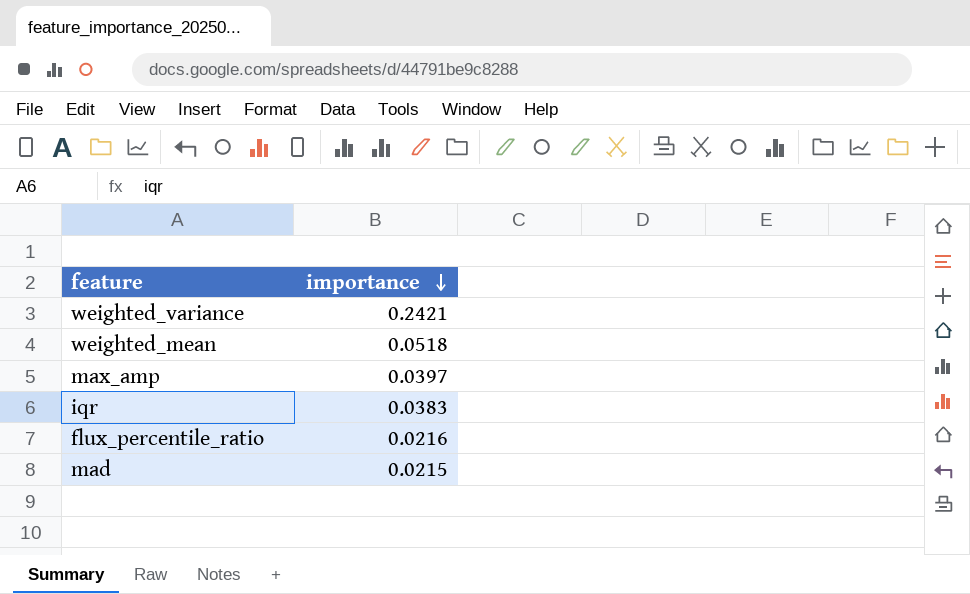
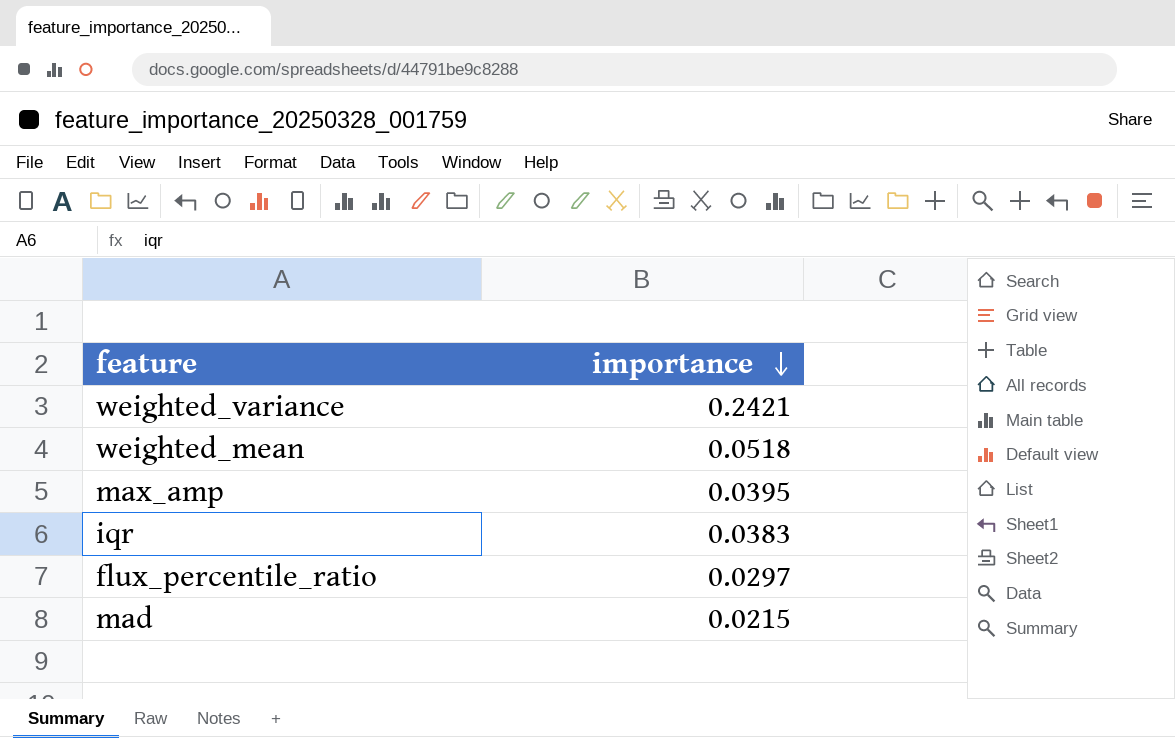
max_amp | importance: 0.0397 -> 0.0395
flux_percentile_ratio | importance: 0.0216 -> 0.0297

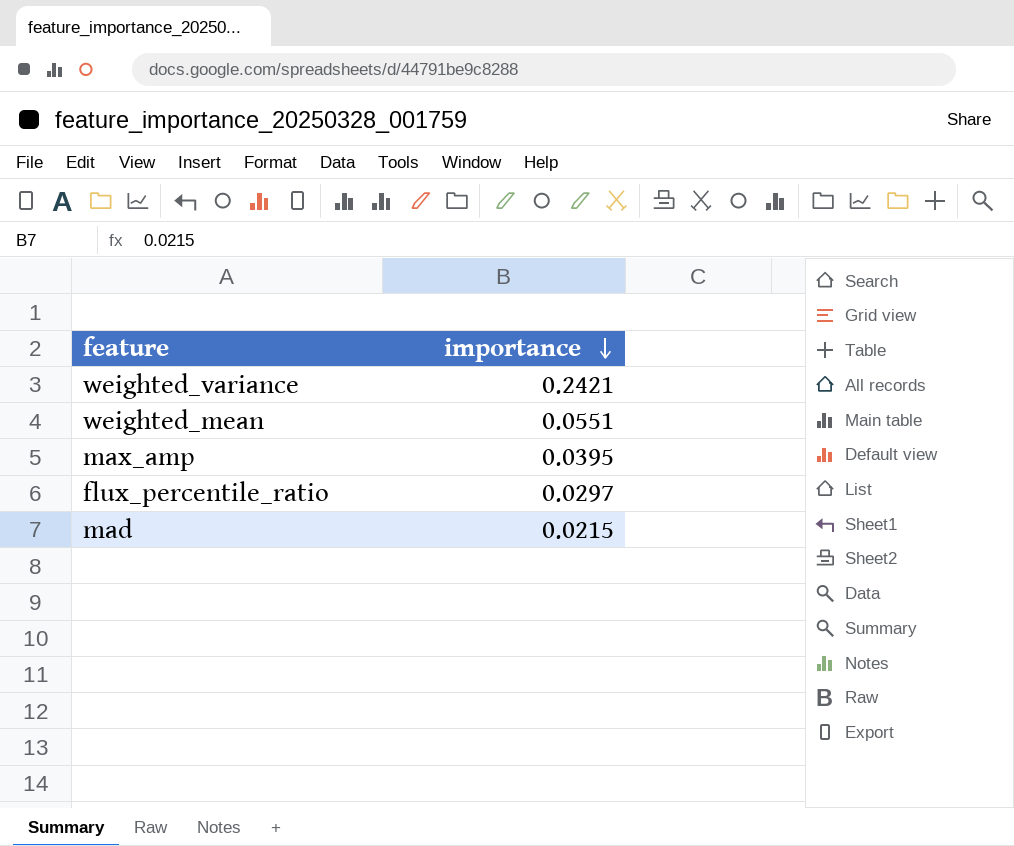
row iqr: 0.0383 -> none
weighted_mean | importance: 0.0518 -> 0.0551

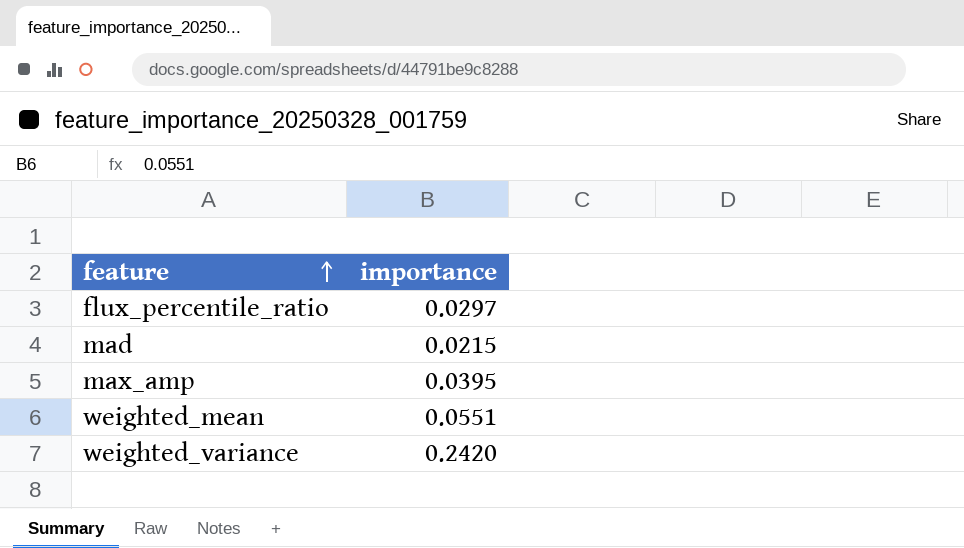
row order: importance descending -> feature ascending
weighted_variance | importance: 0.2421 -> 0.2420

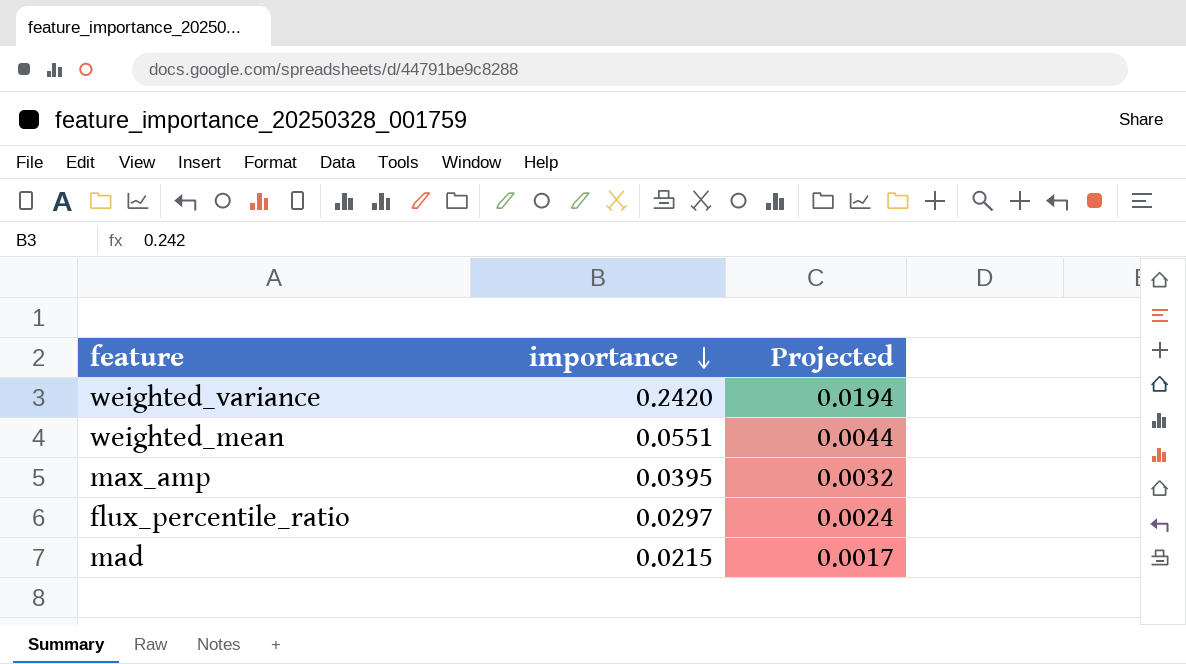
row order: feature ascending -> importance descending
column Projected | formula: none -> [importance] * 0.08

